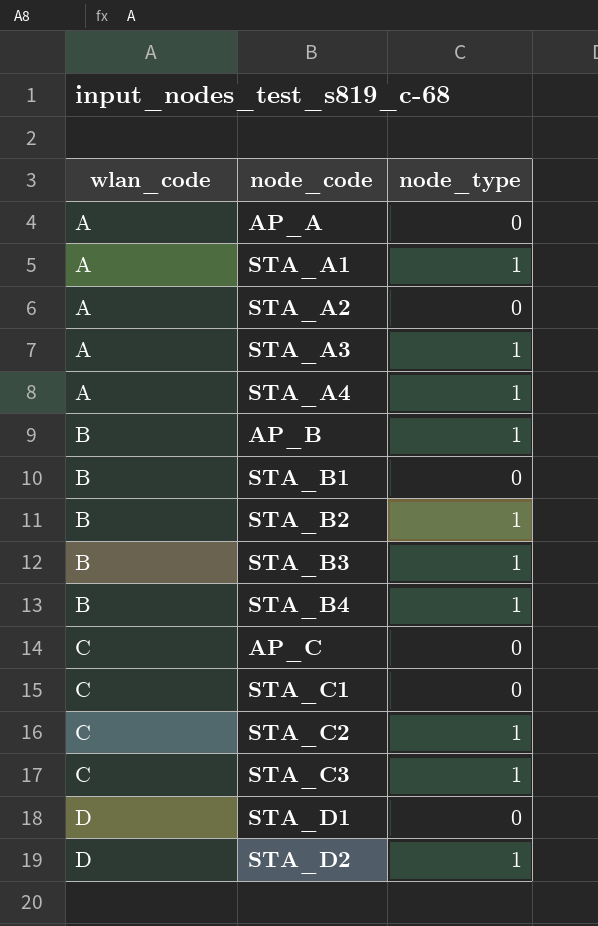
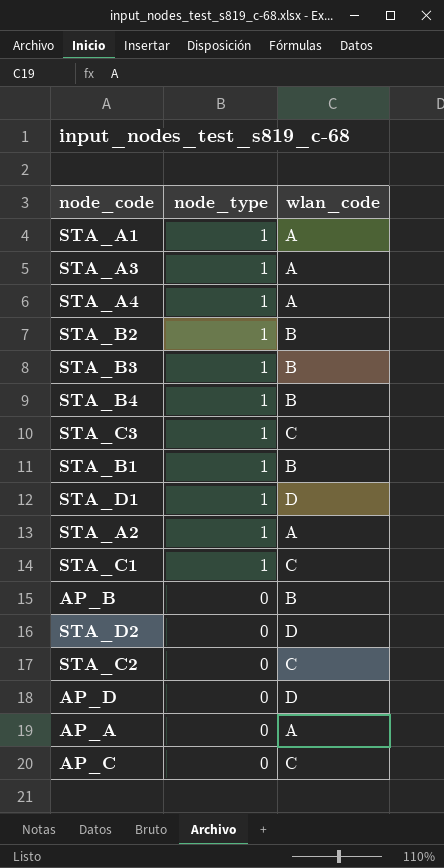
row order: wlan_code ascending -> node_type descending
column wlan_code | position: 1 -> 3
STA_B1 | node_type: 0 -> 1
STA_D1 | node_type: 0 -> 1
STA_A2 | node_type: 0 -> 1
STA_C1 | node_type: 0 -> 1
AP_B | node_type: 1 -> 0
STA_D2 | node_type: 1 -> 0
STA_C2 | node_type: 1 -> 0
row AP_D: none -> 0 | D

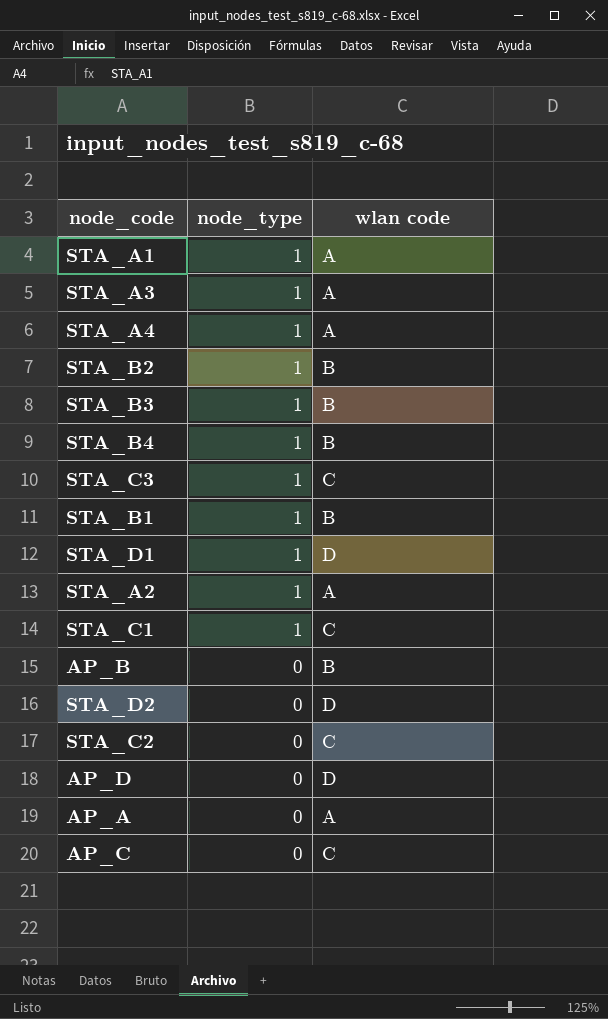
column name: wlan_code -> wlan code

